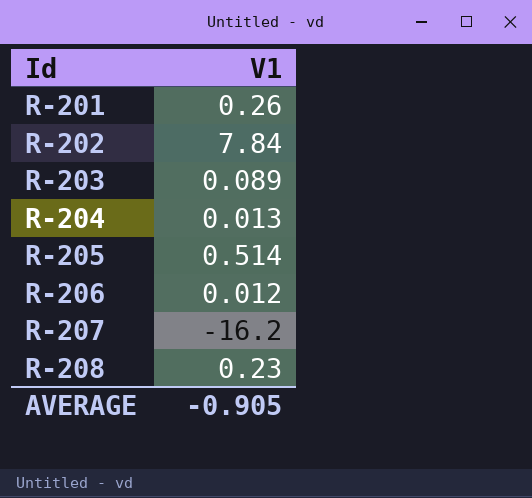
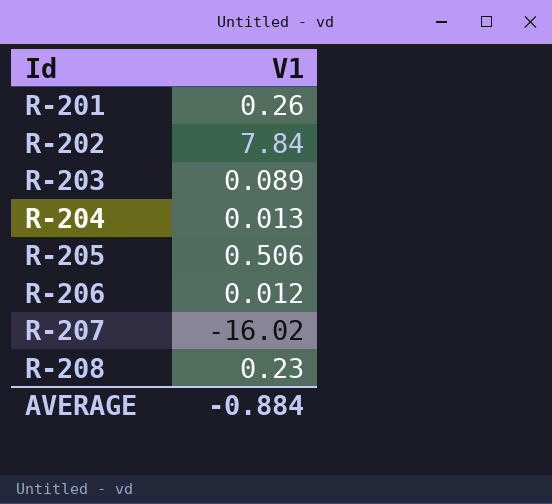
R-205 | V1: 0.514 -> 0.506
R-207 | V1: -16.2 -> -16.02
AVERAGE | V1: -0.905 -> -0.884

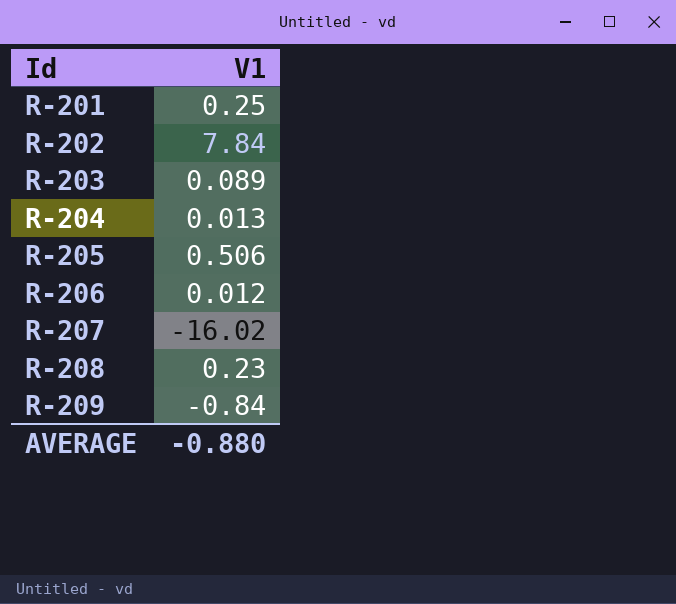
R-201 | V1: 0.26 -> 0.25
row R-209: none -> -0.84
AVERAGE | V1: -0.884 -> -0.880

